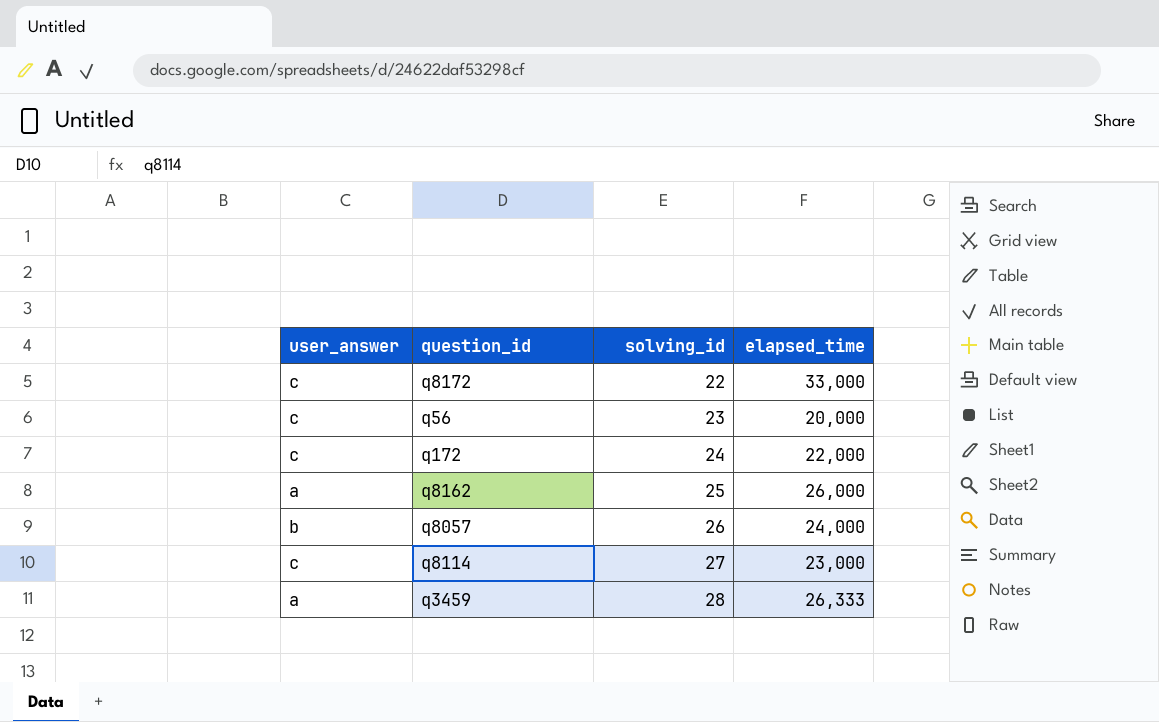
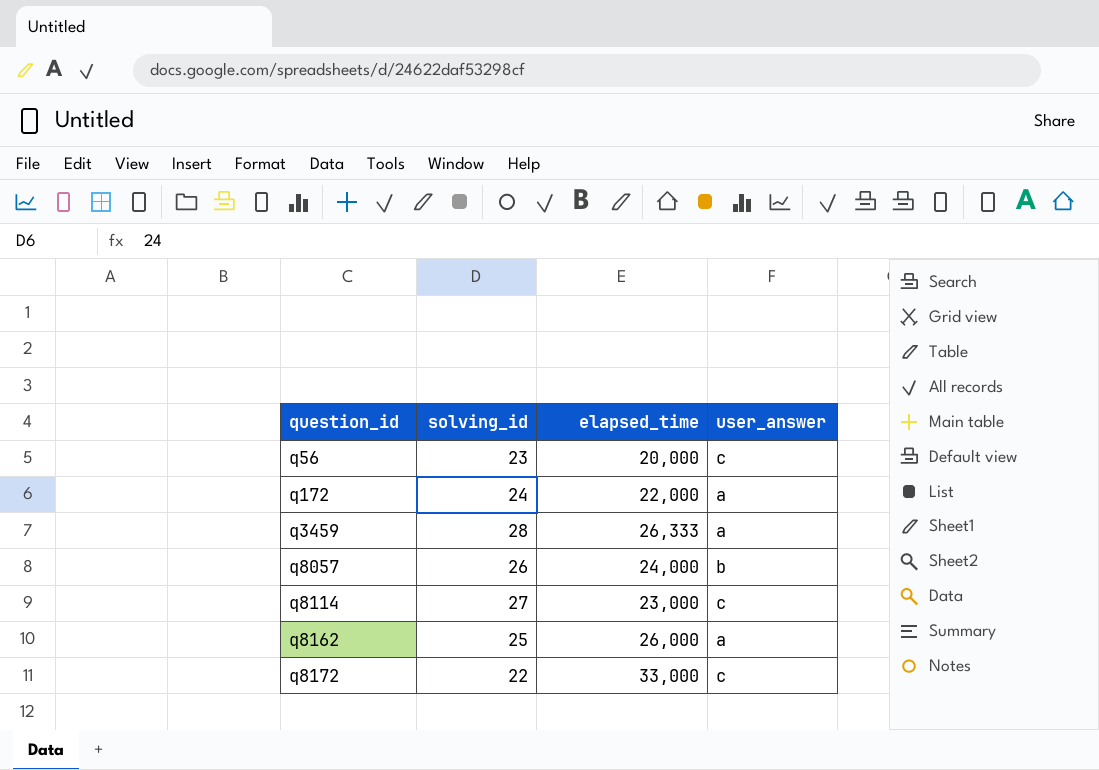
row order: solving_id ascending -> question_id ascending
column user_answer | position: 1 -> 4
q172 | user_answer: c -> a

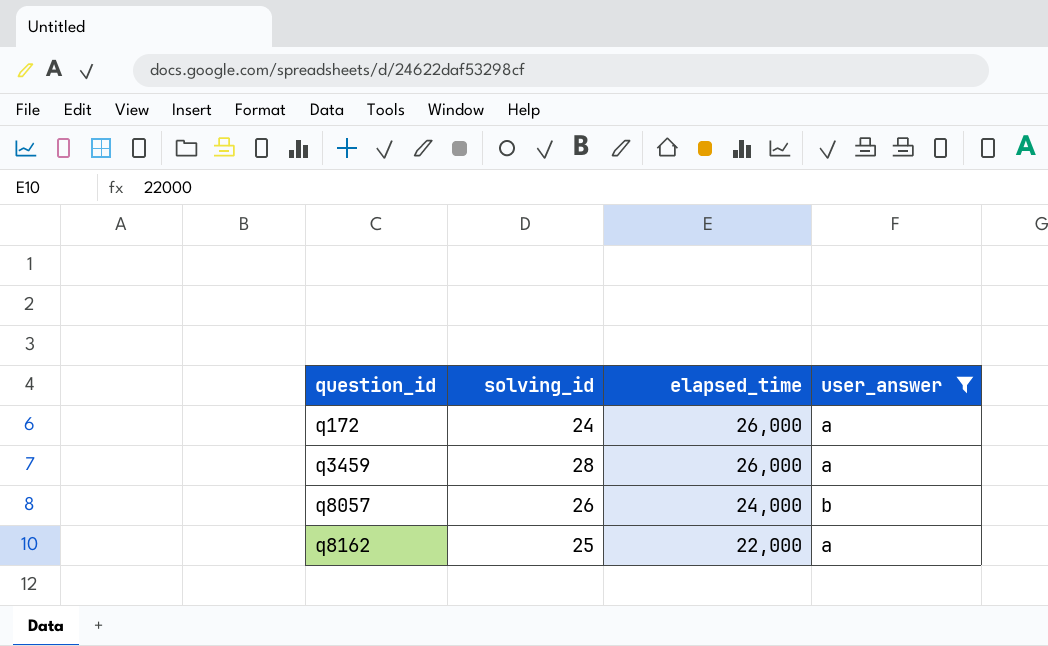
filter: none -> user_answer != c
q172 | elapsed_time: 22,000 -> 26,000
q3459 | elapsed_time: 26,333 -> 26,000
q8162 | elapsed_time: 26,000 -> 22,000

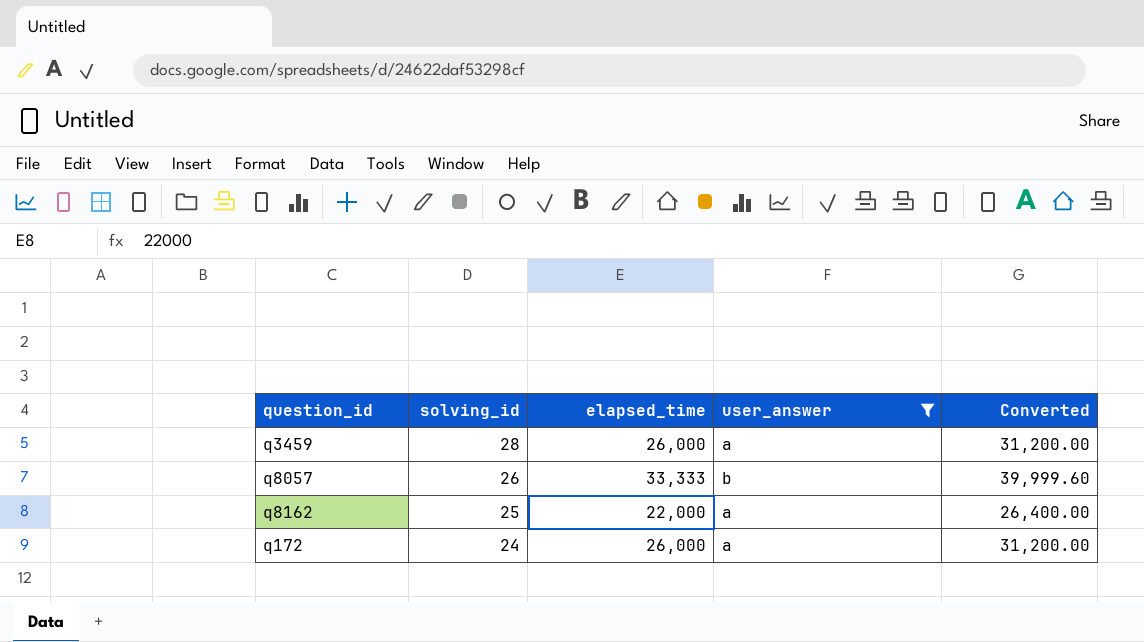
row order: question_id ascending -> solving_id descending
column Converted | formula: none -> [elapsed_time] * 1.2
q8057 | elapsed_time: 24,000 -> 33,333

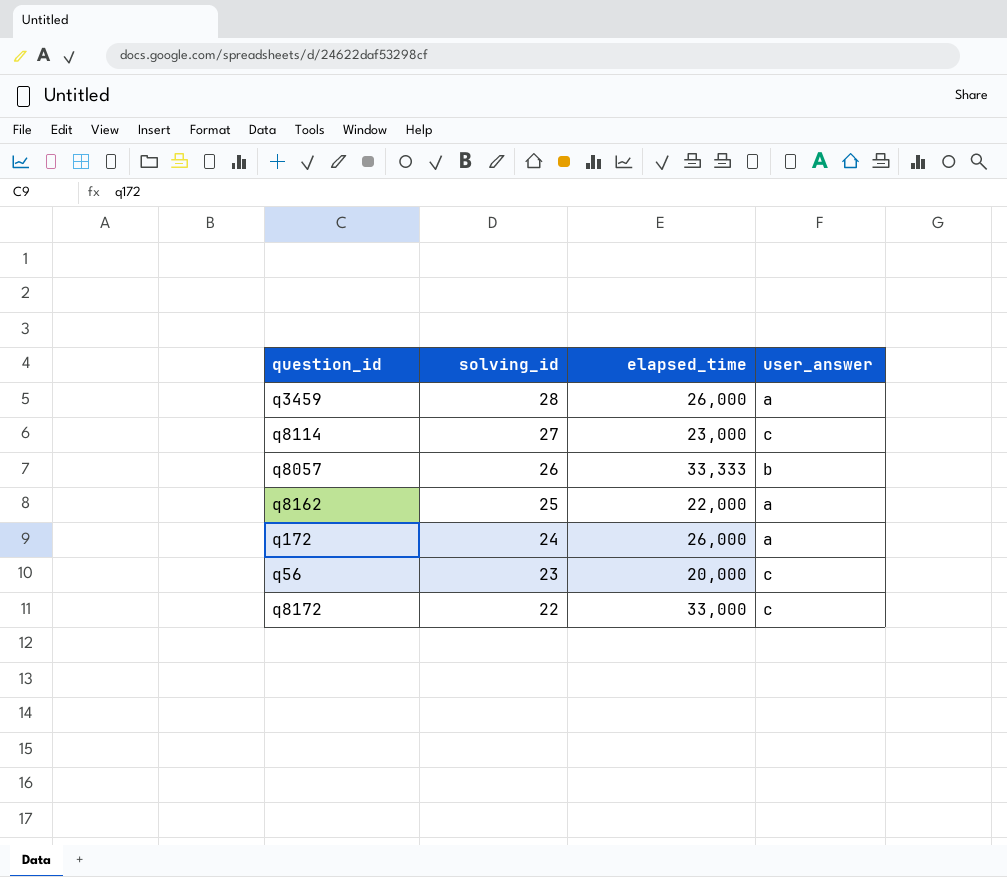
filter: user_answer != c -> none
column Converted | formula: [elapsed_time] * 1.2 -> none

